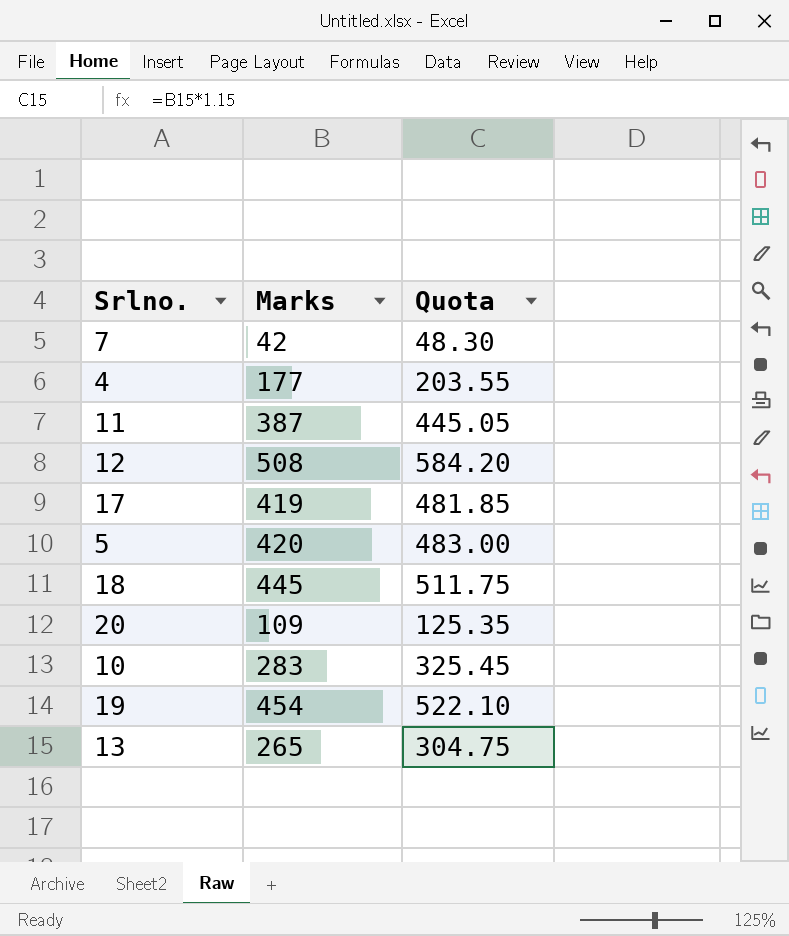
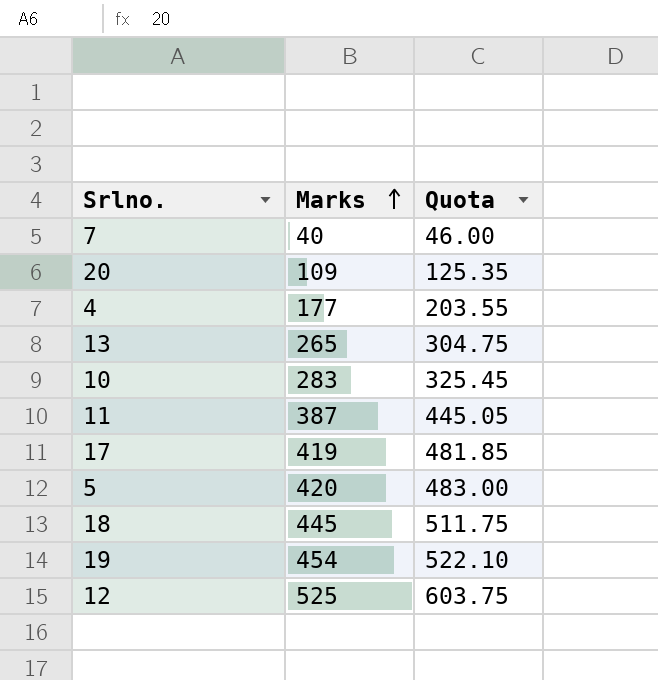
row order: none -> Marks ascending
7 | Marks: 42 -> 40
7 | Quota: 48.30 -> 46.00
12 | Marks: 508 -> 525
12 | Quota: 584.20 -> 603.75

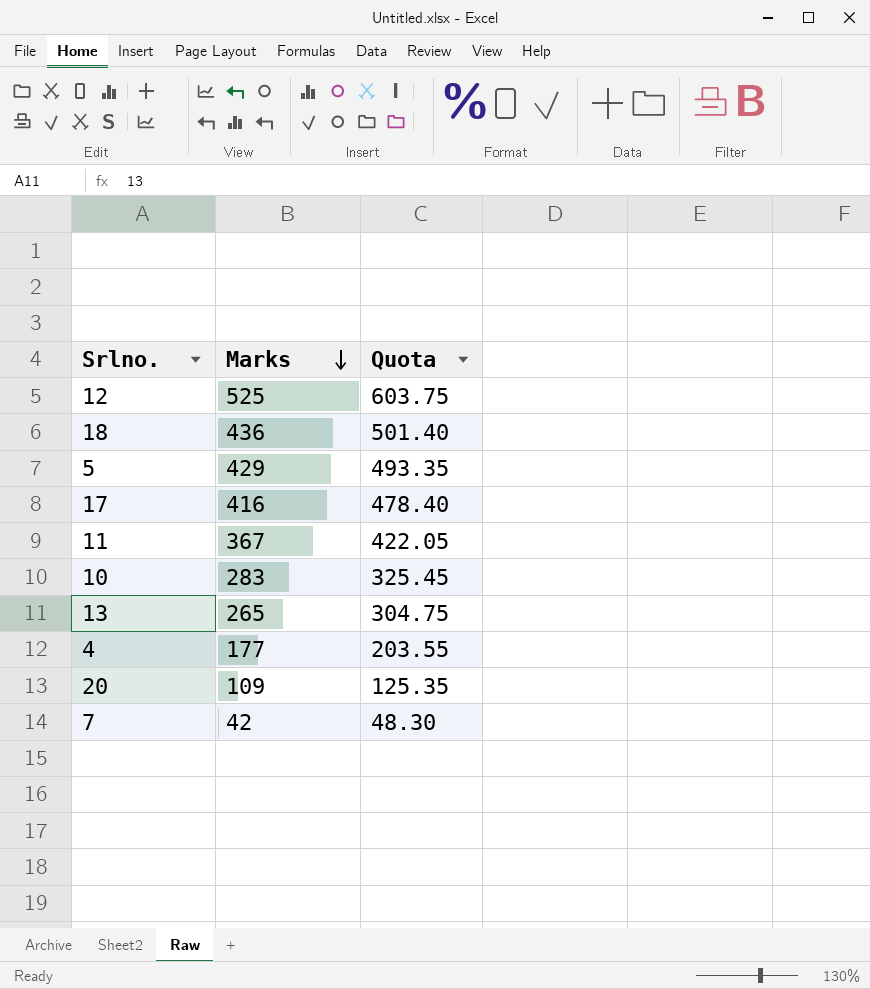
row order: Marks ascending -> Marks descending
row 19: 454 | 522.10 -> none
18 | Marks: 445 -> 436
18 | Quota: 511.75 -> 501.40
5 | Marks: 420 -> 429
5 | Quota: 483.00 -> 493.35
17 | Marks: 419 -> 416
17 | Quota: 481.85 -> 478.40
11 | Marks: 387 -> 367
11 | Quota: 445.05 -> 422.05
7 | Marks: 40 -> 42
7 | Quota: 46.00 -> 48.30

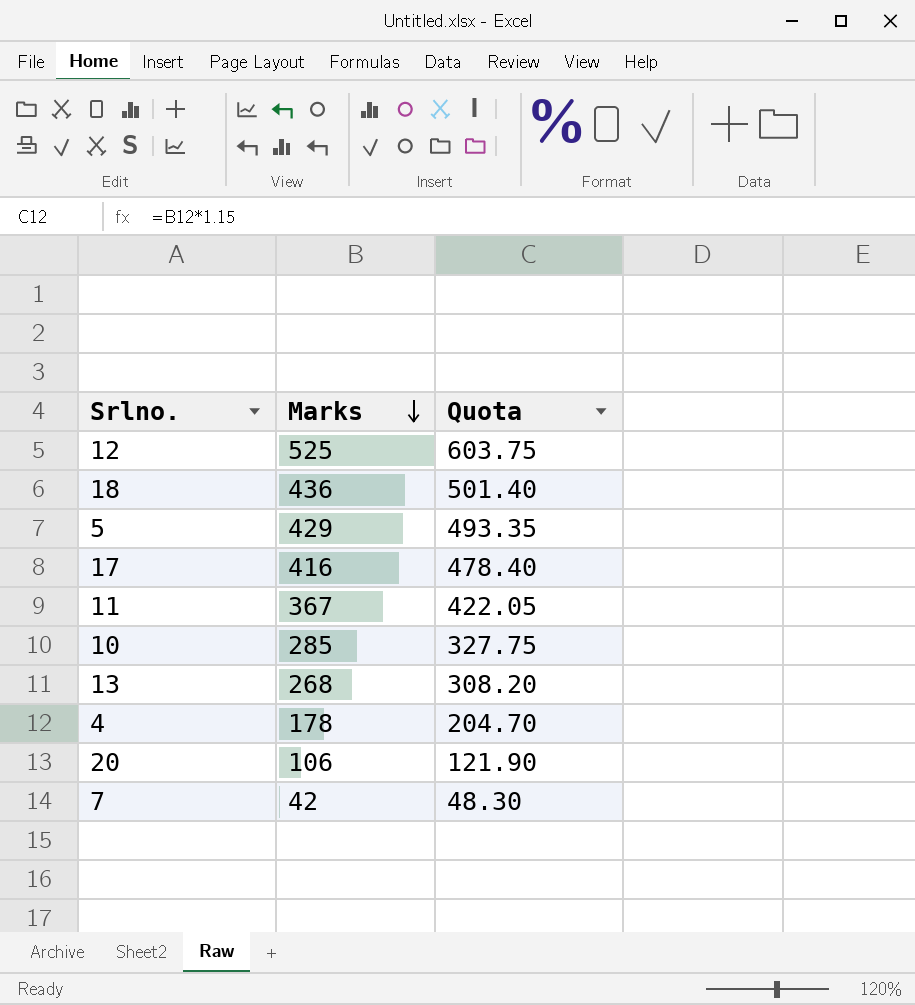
10 | Marks: 283 -> 285
10 | Quota: 325.45 -> 327.75
13 | Marks: 265 -> 268
13 | Quota: 304.75 -> 308.20
4 | Marks: 177 -> 178
4 | Quota: 203.55 -> 204.70
20 | Marks: 109 -> 106
20 | Quota: 125.35 -> 121.90

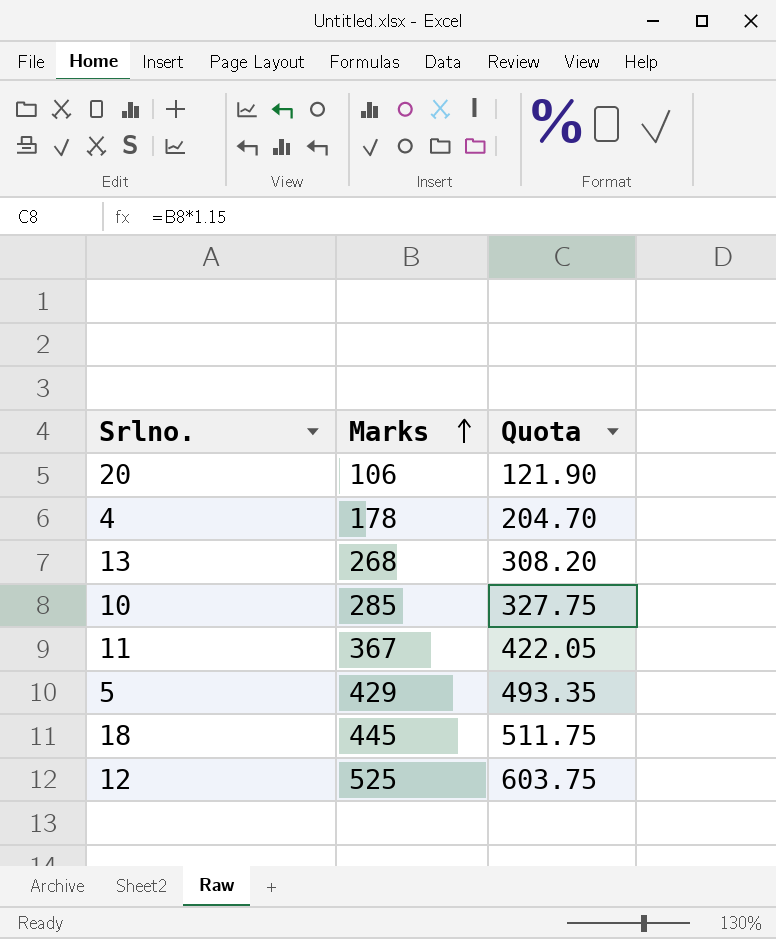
row order: Marks descending -> Marks ascending
row 17: 416 | 478.40 -> none
row 7: 42 | 48.30 -> none
18 | Marks: 436 -> 445
18 | Quota: 501.40 -> 511.75

